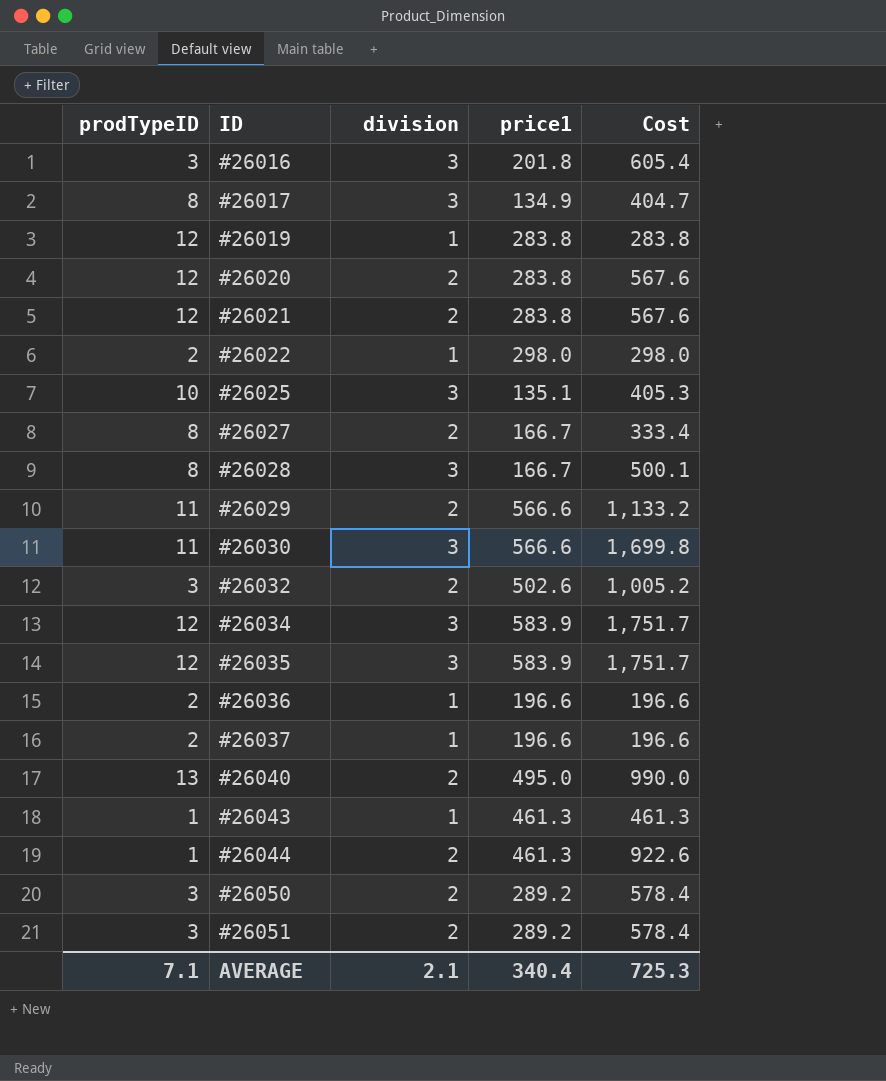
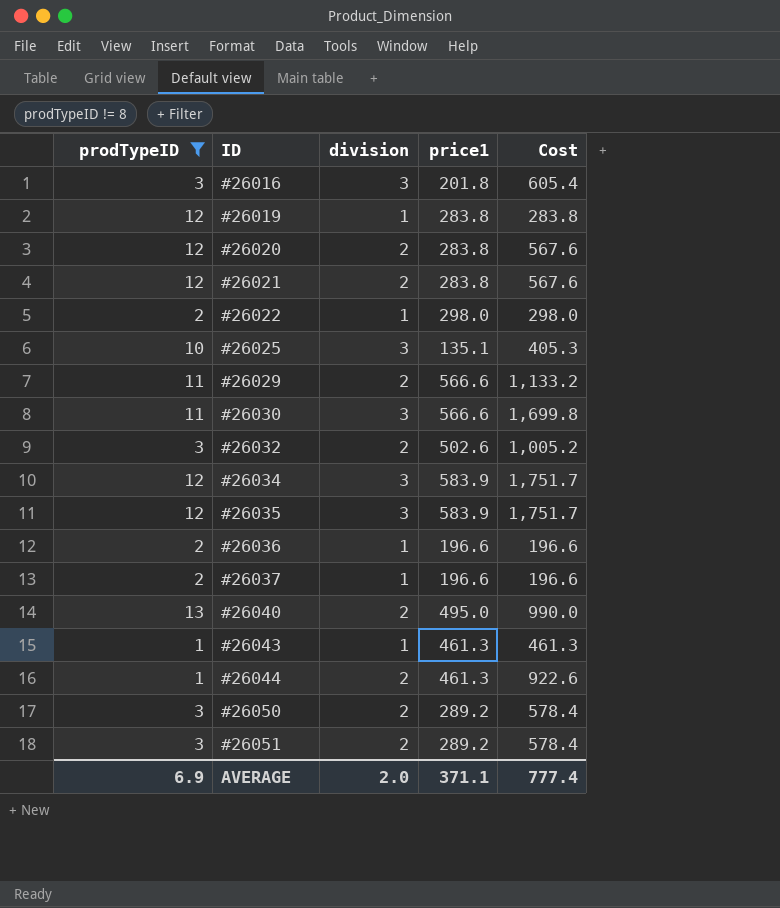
filter: none -> prodTypeID != 8
AVERAGE | prodTypeID: 7.1 -> 6.9
AVERAGE | division: 2.1 -> 2.0
AVERAGE | price1: 340.4 -> 371.1
AVERAGE | Cost: 725.3 -> 777.4

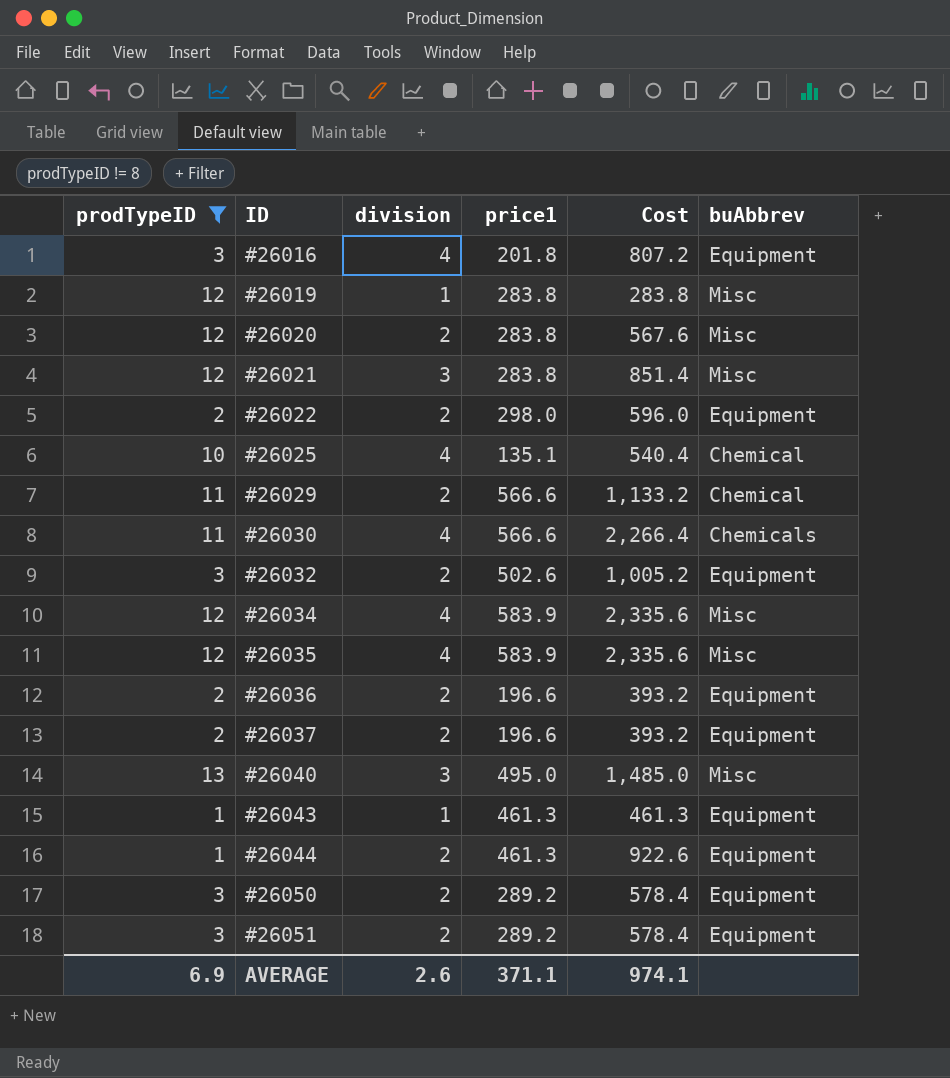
column buAbbrev | position: none -> 6
#26016 | division: 3 -> 4
#26016 | Cost: 605.4 -> 807.2
#26021 | division: 2 -> 3
#26021 | Cost: 567.6 -> 851.4
#26022 | division: 1 -> 2
#26022 | Cost: 298.0 -> 596.0
#26025 | division: 3 -> 4
#26025 | Cost: 405.3 -> 540.4
#26030 | division: 3 -> 4
#26030 | Cost: 1,699.8 -> 2,266.4
#26034 | division: 3 -> 4
#26034 | Cost: 1,751.7 -> 2,335.6
#26035 | division: 3 -> 4
#26035 | Cost: 1,751.7 -> 2,335.6
#26036 | division: 1 -> 2
#26036 | Cost: 196.6 -> 393.2
#26037 | division: 1 -> 2
#26037 | Cost: 196.6 -> 393.2
#26040 | division: 2 -> 3
#26040 | Cost: 990.0 -> 1,485.0
AVERAGE | division: 2.0 -> 2.6
AVERAGE | Cost: 777.4 -> 974.1

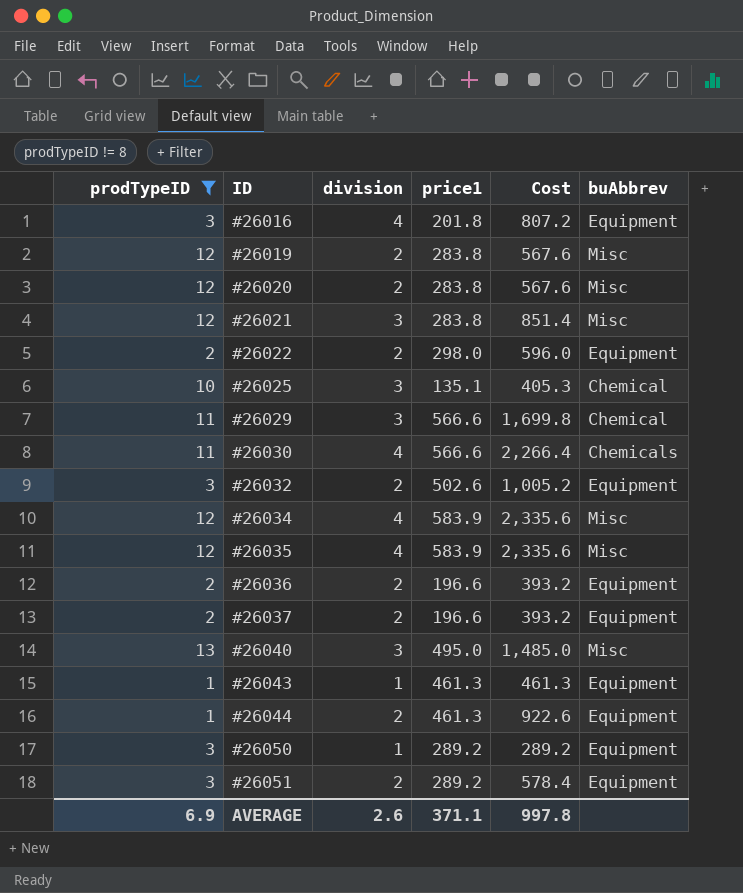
#26019 | division: 1 -> 2
#26019 | Cost: 283.8 -> 567.6
#26025 | division: 4 -> 3
#26025 | Cost: 540.4 -> 405.3
#26029 | division: 2 -> 3
#26029 | Cost: 1,133.2 -> 1,699.8
#26050 | division: 2 -> 1
#26050 | Cost: 578.4 -> 289.2
AVERAGE | Cost: 974.1 -> 997.8

